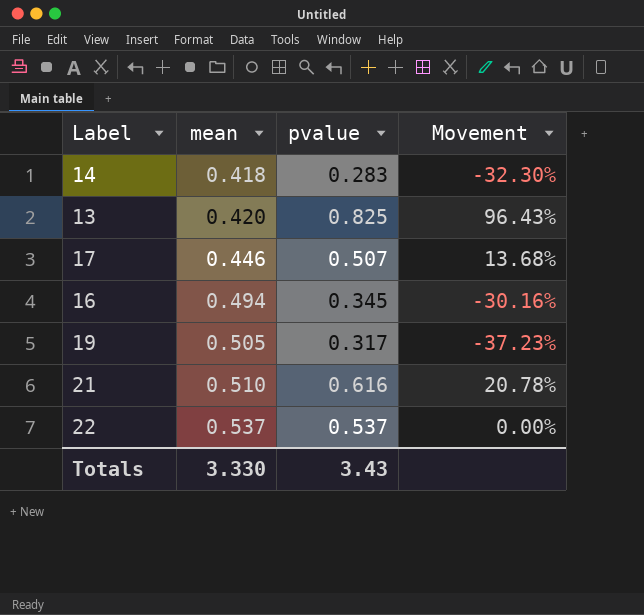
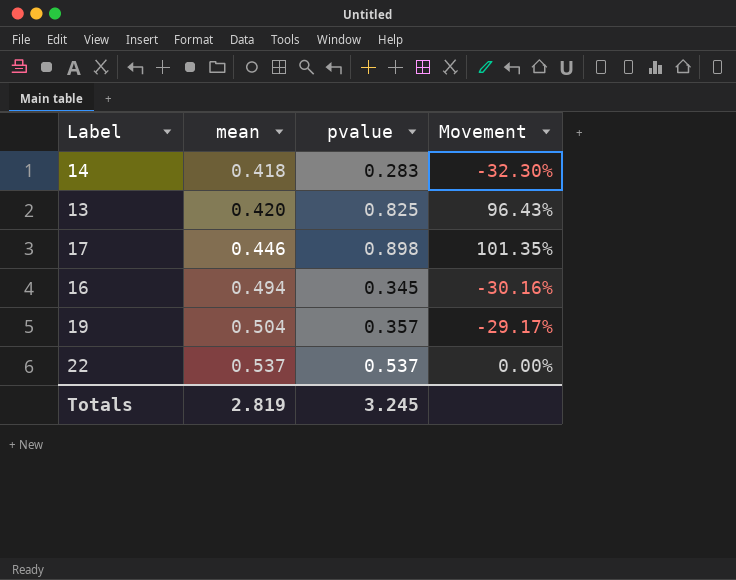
row 21: 0.510 | 0.616 | 20.78% -> none
17 | pvalue: 0.507 -> 0.898
17 | Movement: 13.68% -> 101.35%
19 | mean: 0.505 -> 0.504
19 | pvalue: 0.317 -> 0.357
19 | Movement: -37.23% -> -29.17%
Totals | mean: 3.330 -> 2.819
Totals | pvalue: 3.43 -> 3.245

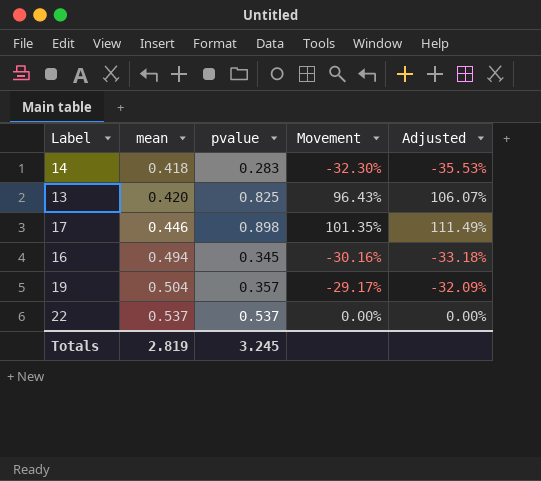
column Adjusted | formula: none -> [Movement] * 1.1

